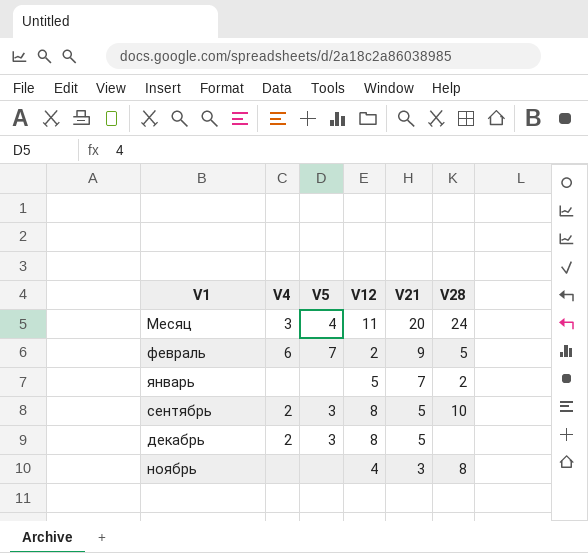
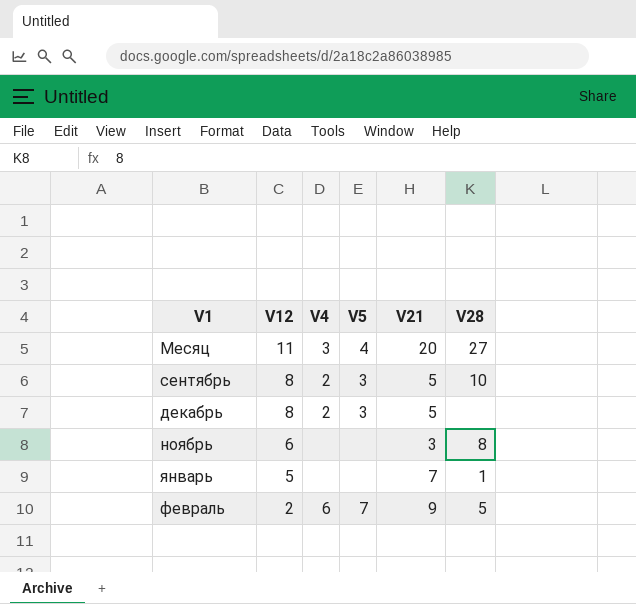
row order: V21 descending -> V12 descending
column V12 | position: 4 -> 2
Месяц | V28: 24 -> 27
ноябрь | V12: 4 -> 6
январь | V28: 2 -> 1

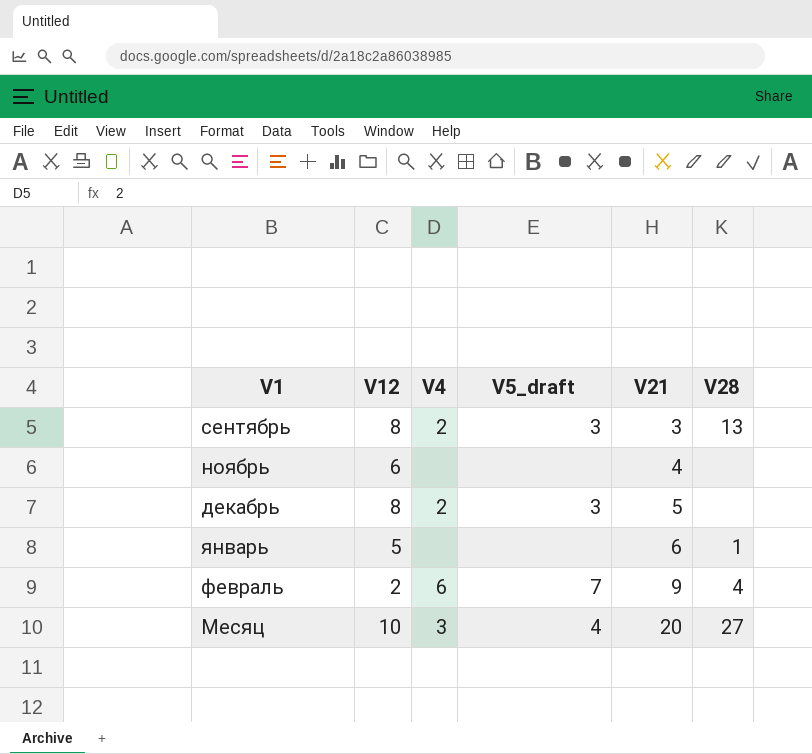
row order: V12 descending -> V21 ascending
column name: V5 -> V5_draft
сентябрь | V21: 5 -> 3
сентябрь | V28: 10 -> 13
ноябрь | V21: 3 -> 4
ноябрь | V28: 8 -> none
январь | V21: 7 -> 6
февраль | V28: 5 -> 4
Месяц | V12: 11 -> 10

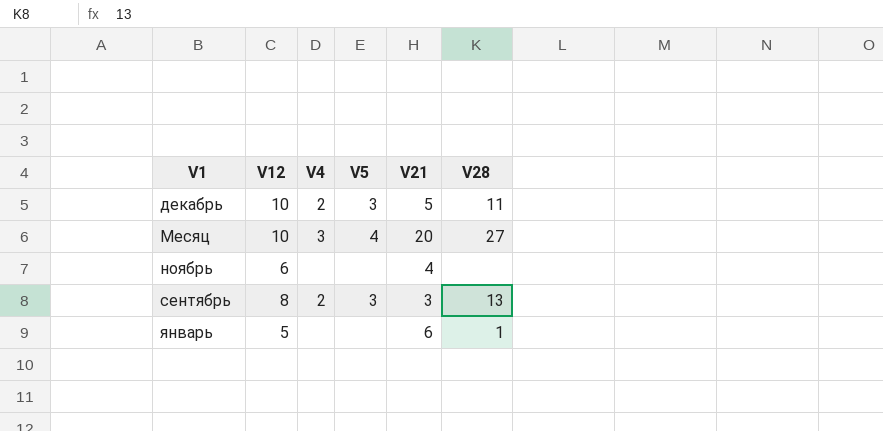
row order: V21 ascending -> V1 ascending
column name: V5_draft -> V5
row февраль: 2 | 6 | 7 | 9 | 4 -> none
декабрь | V12: 8 -> 10
декабрь | V28: none -> 11

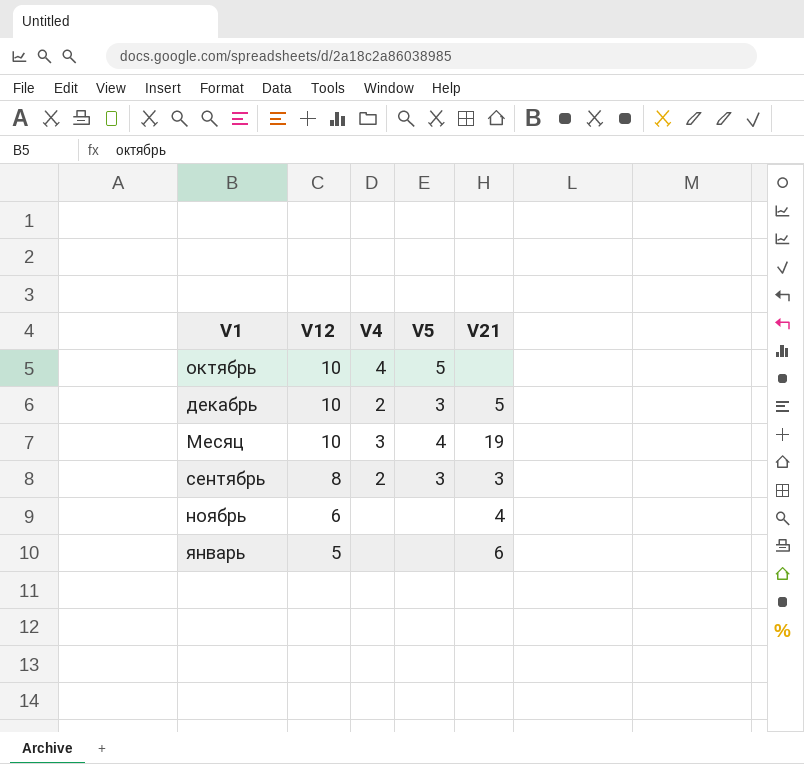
row order: V1 ascending -> V12 descending
column V28 | position: 6 -> none
row октябрь: none -> 10 | 4 | 5 | none
Месяц | V21: 20 -> 19

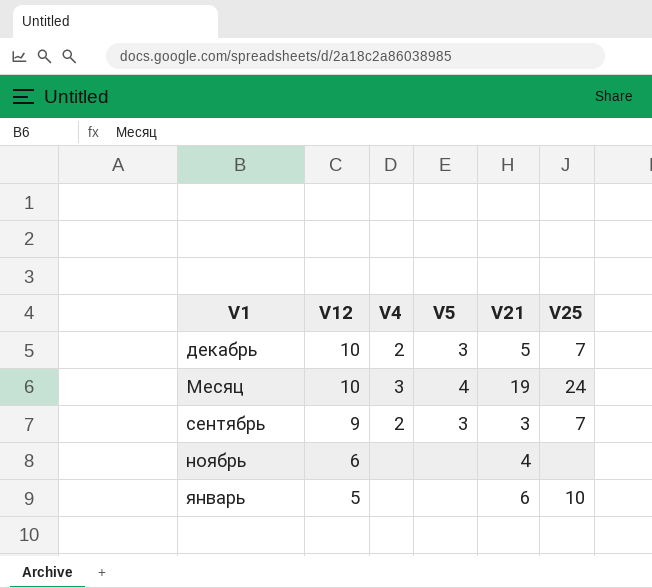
column V25 | position: none -> 6
row октябрь: 10 | 4 | 5 | none -> none
сентябрь | V12: 8 -> 9

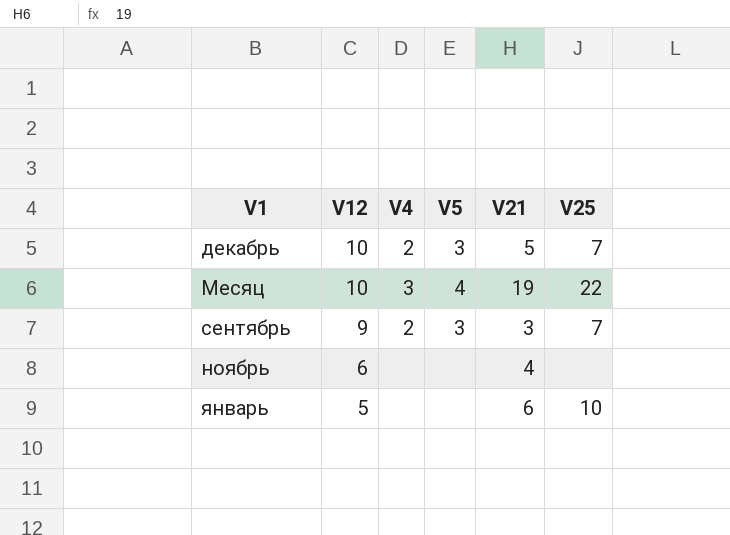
Месяц | V25: 24 -> 22

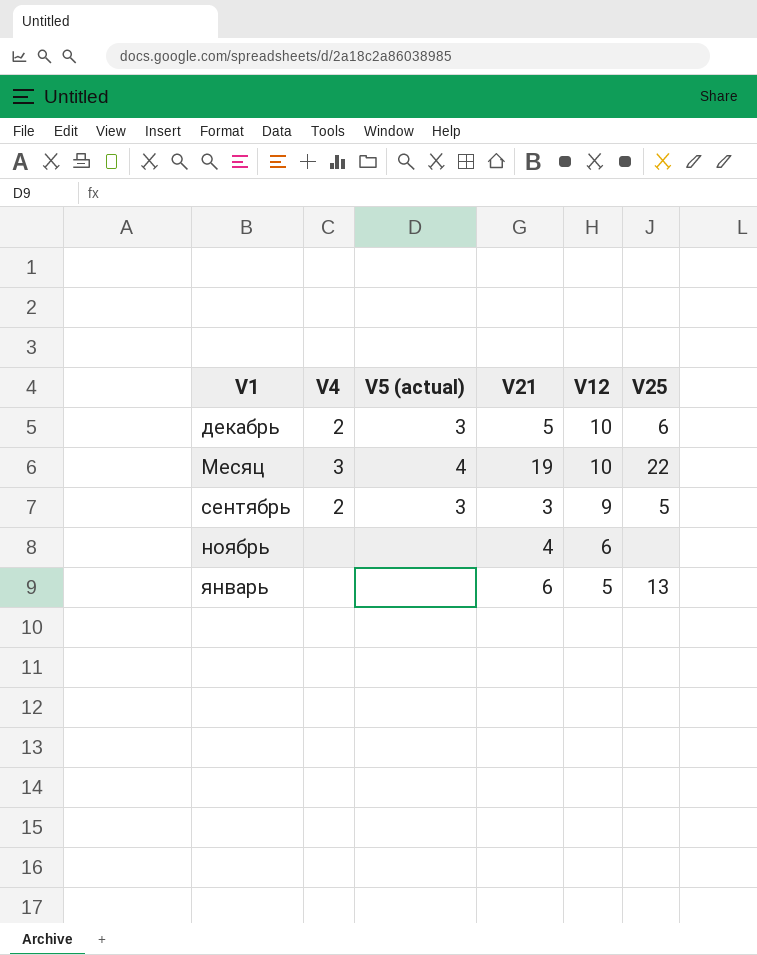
column name: V5 -> V5 (actual)
column V12 | position: 2 -> 5
декабрь | V25: 7 -> 6
сентябрь | V25: 7 -> 5
январь | V25: 10 -> 13

